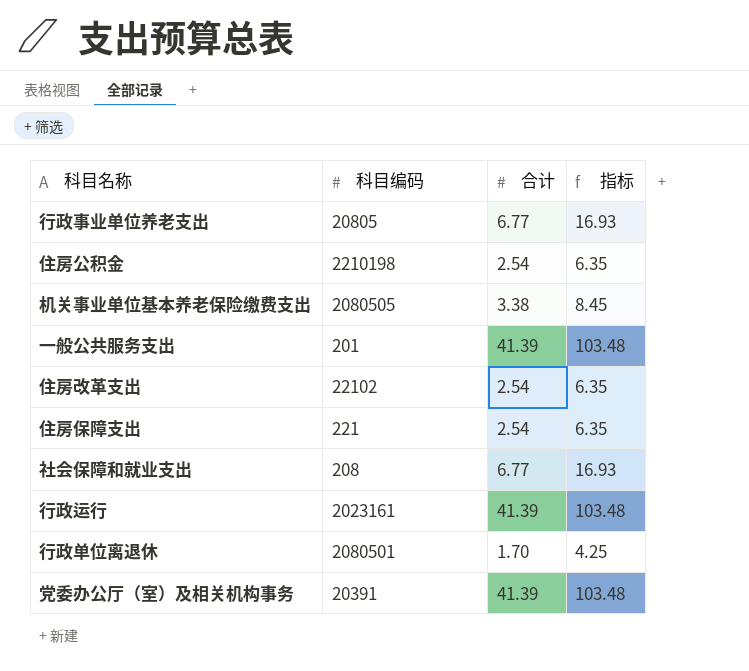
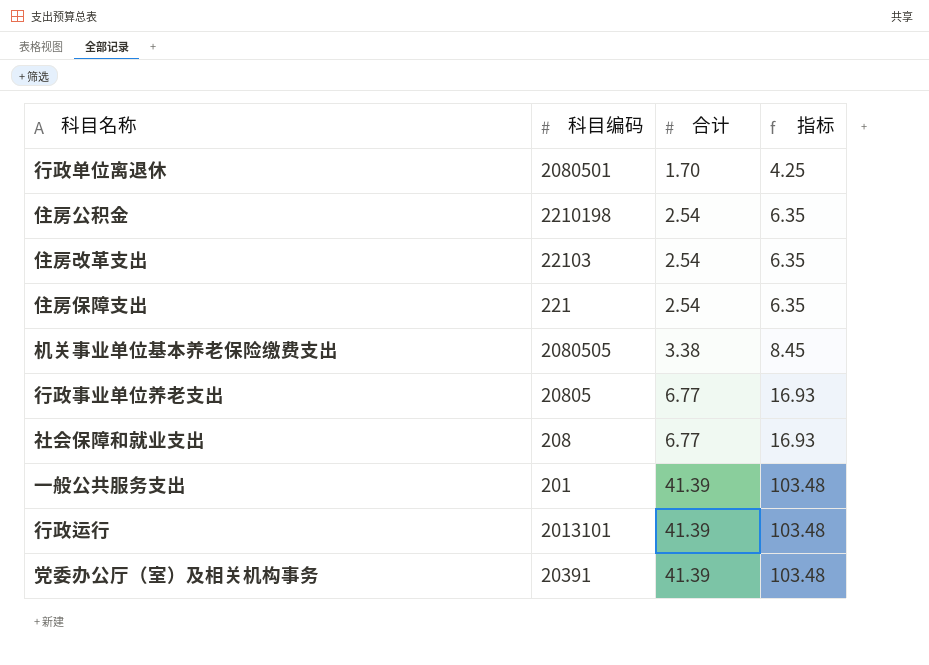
row order: none -> 合计 ascending
住房改革支出 | 科目编码: 22102 -> 22103
行政运行 | 科目编码: 2023161 -> 2013101

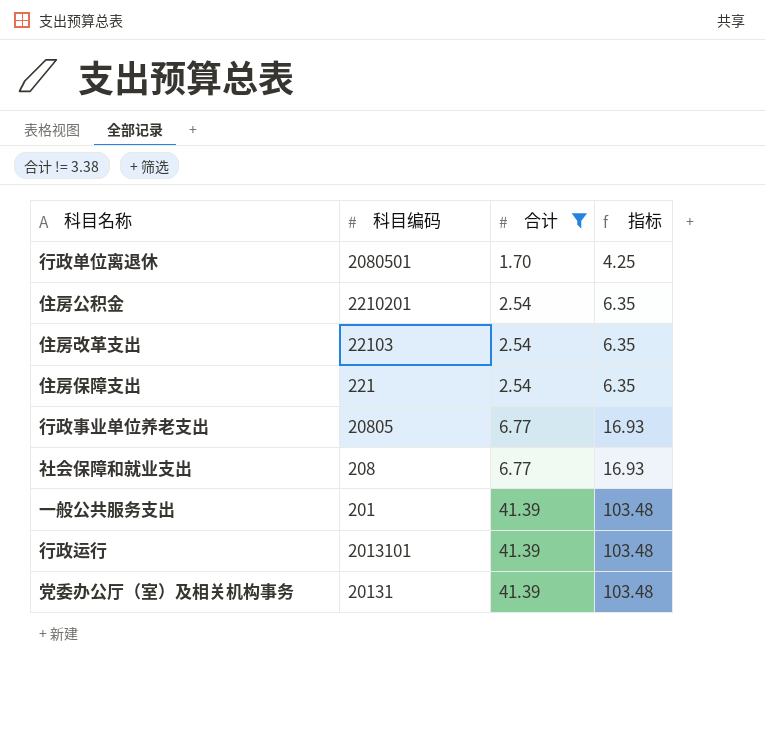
filter: none -> 合计 != 3.38
住房公积金 | 科目编码: 2210198 -> 2210201
党委办公厅（室）及相关机构事务 | 科目编码: 20391 -> 20131

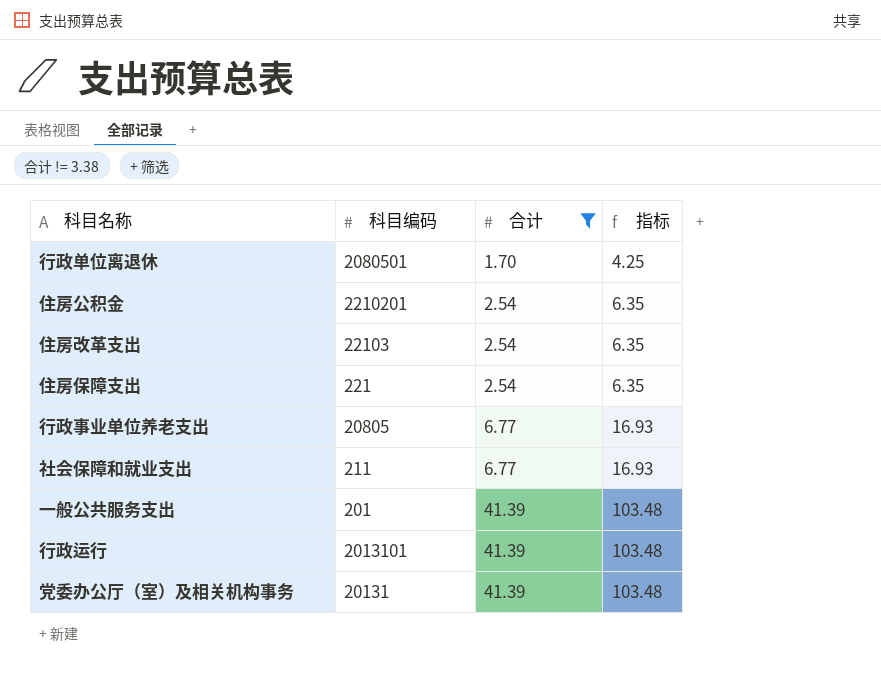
社会保障和就业支出 | 科目编码: 208 -> 211

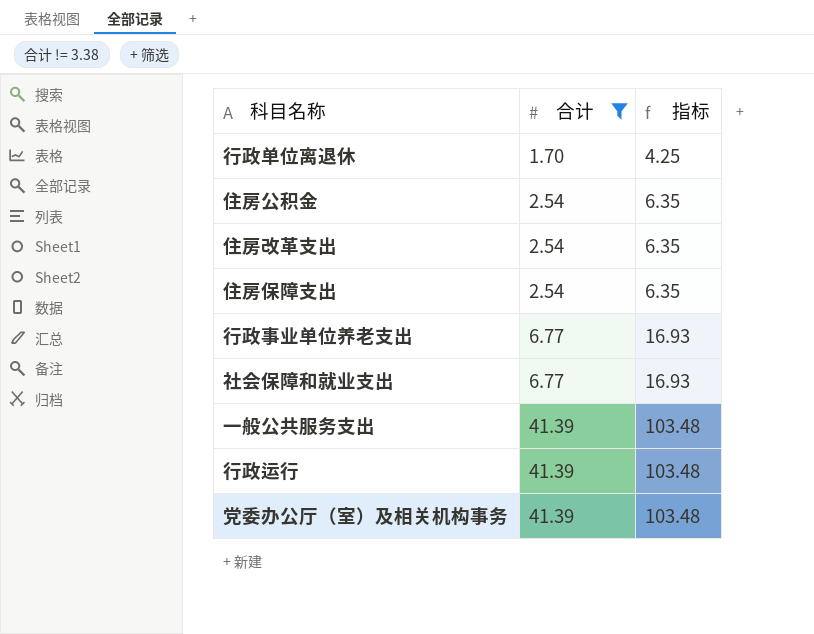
column 科目编码 | position: 2 -> none

